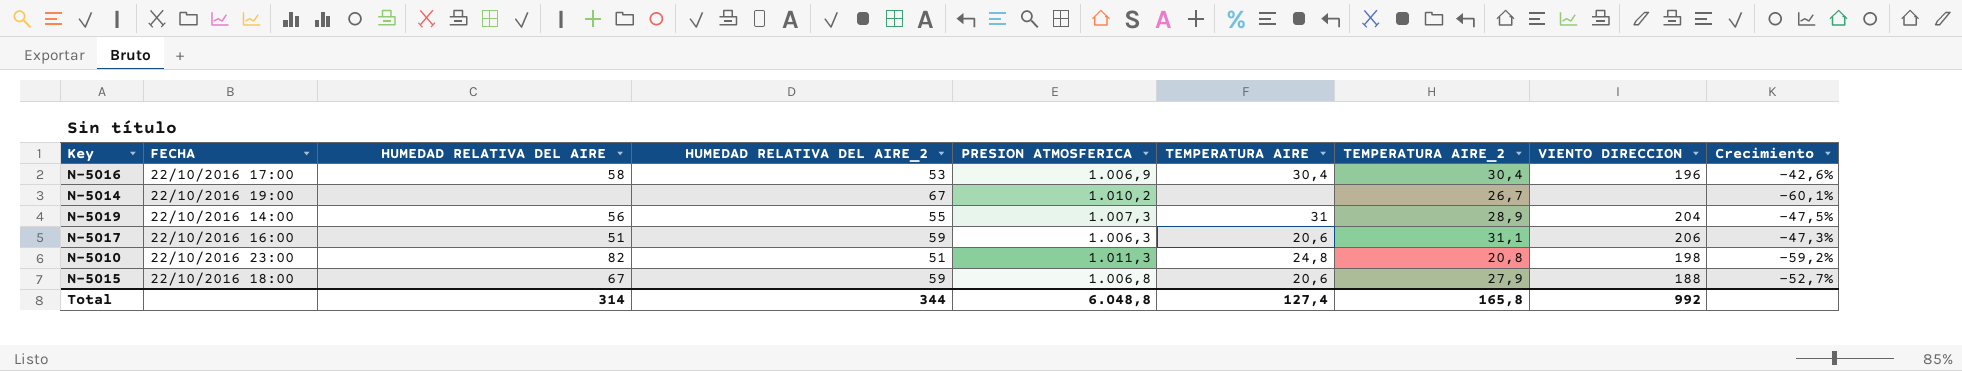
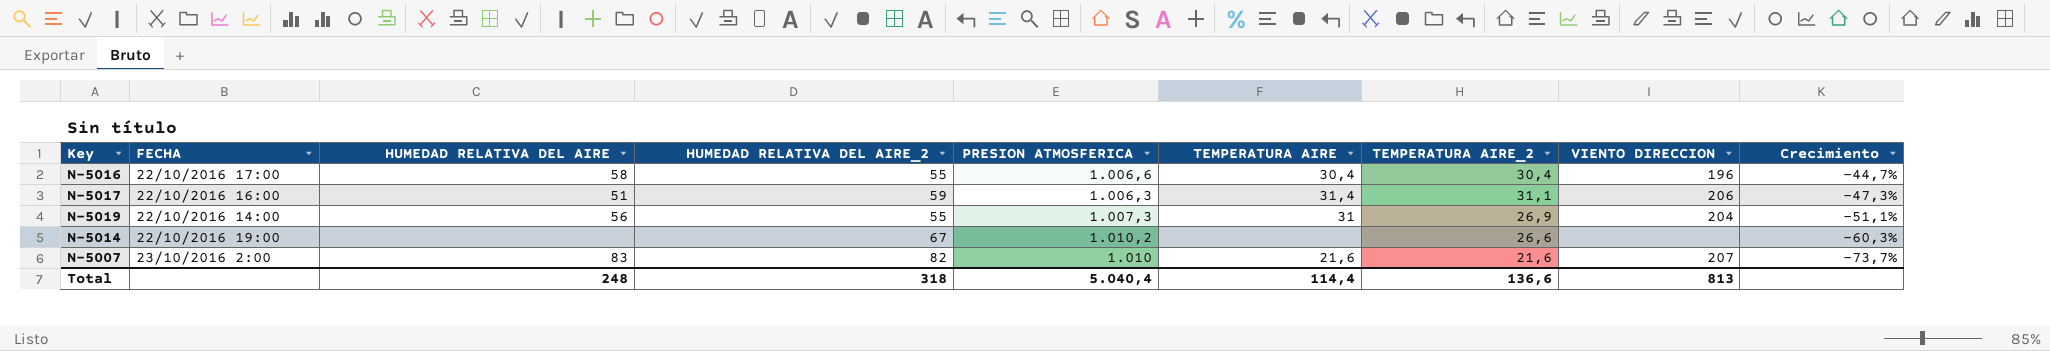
row order: none -> Crecimiento descending
row N-5010: 22/10/2016 23:00 | 82 | 51 | 1.011,3 | 24,8 | 20,8 | 198 | -59,2% -> none
row N-5015: 22/10/2016 18:00 | 67 | 59 | 1.006,8 | 20,6 | 27,9 | 188 | -52,7% -> none
N-5016 | HUMEDAD RELATIVA DEL AIRE_2: 53 -> 55
N-5016 | PRESION ATMOSFERICA: 1.006,9 -> 1.006,6
N-5016 | Crecimiento: -42,6% -> -44,7%
N-5017 | TEMPERATURA AIRE: 20,6 -> 31,4
N-5019 | TEMPERATURA AIRE_2: 28,9 -> 26,9
N-5019 | Crecimiento: -47,5% -> -51,1%
N-5014 | TEMPERATURA AIRE_2: 26,7 -> 26,6
N-5014 | Crecimiento: -60,1% -> -60,3%
row N-5007: none -> 23/10/2016 2:00 | 83 | 82 | 1.010 | 21,6 | 21,6 | 207 | -73,7%
Total | HUMEDAD RELATIVA DEL AIRE: 314 -> 248
Total | HUMEDAD RELATIVA DEL AIRE_2: 344 -> 318
Total | PRESION ATMOSFERICA: 6.048,8 -> 5.040,4
Total | TEMPERATURA AIRE: 127,4 -> 114,4
Total | TEMPERATURA AIRE_2: 165,8 -> 136,6
Total | VIENTO DIRECCION: 992 -> 813

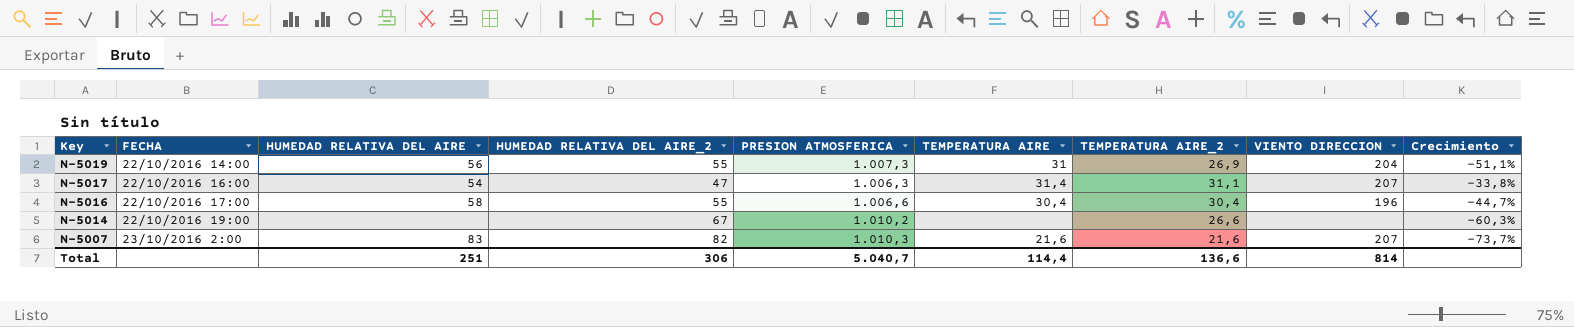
row order: Crecimiento descending -> Key descending
N-5017 | HUMEDAD RELATIVA DEL AIRE: 51 -> 54
N-5017 | HUMEDAD RELATIVA DEL AIRE_2: 59 -> 47
N-5017 | VIENTO DIRECCION: 206 -> 207
N-5017 | Crecimiento: -47,3% -> -33,8%
N-5007 | PRESION ATMOSFERICA: 1.010 -> 1.010,3
Total | HUMEDAD RELATIVA DEL AIRE: 248 -> 251
Total | HUMEDAD RELATIVA DEL AIRE_2: 318 -> 306
Total | PRESION ATMOSFERICA: 5.040,4 -> 5.040,7
Total | VIENTO DIRECCION: 813 -> 814

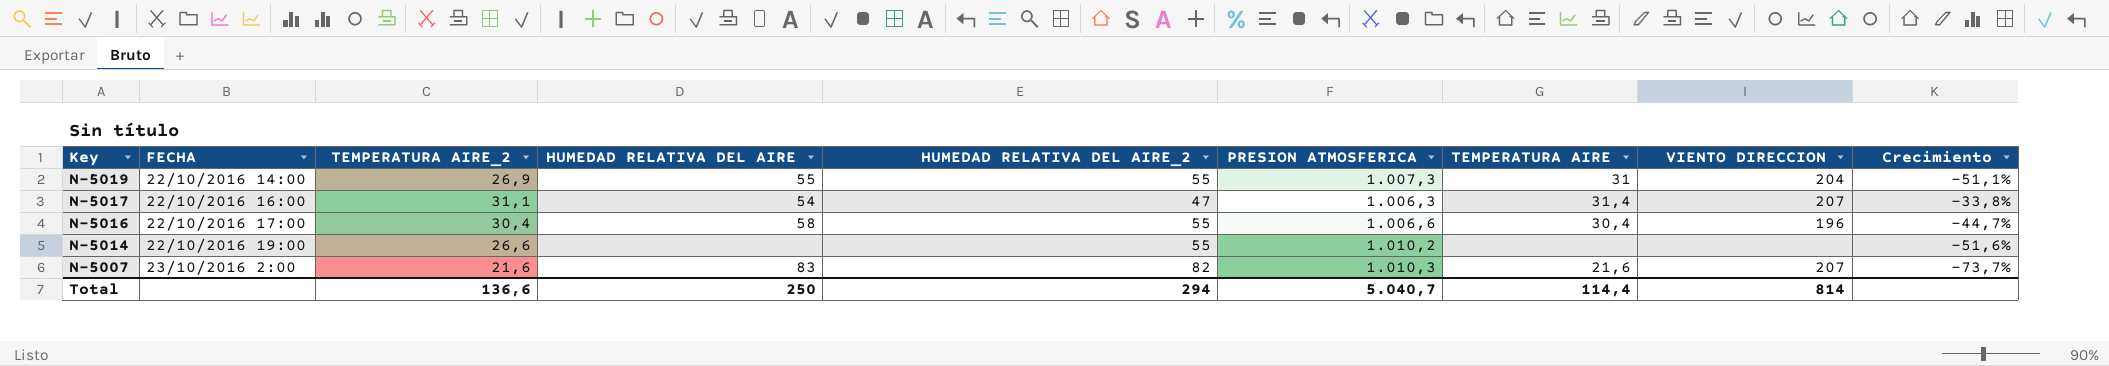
column TEMPERATURA AIRE_2 | position: 7 -> 3
N-5019 | HUMEDAD RELATIVA DEL AIRE: 56 -> 55
N-5014 | HUMEDAD RELATIVA DEL AIRE_2: 67 -> 55
N-5014 | Crecimiento: -60,3% -> -51,6%
Total | HUMEDAD RELATIVA DEL AIRE: 251 -> 250
Total | HUMEDAD RELATIVA DEL AIRE_2: 306 -> 294

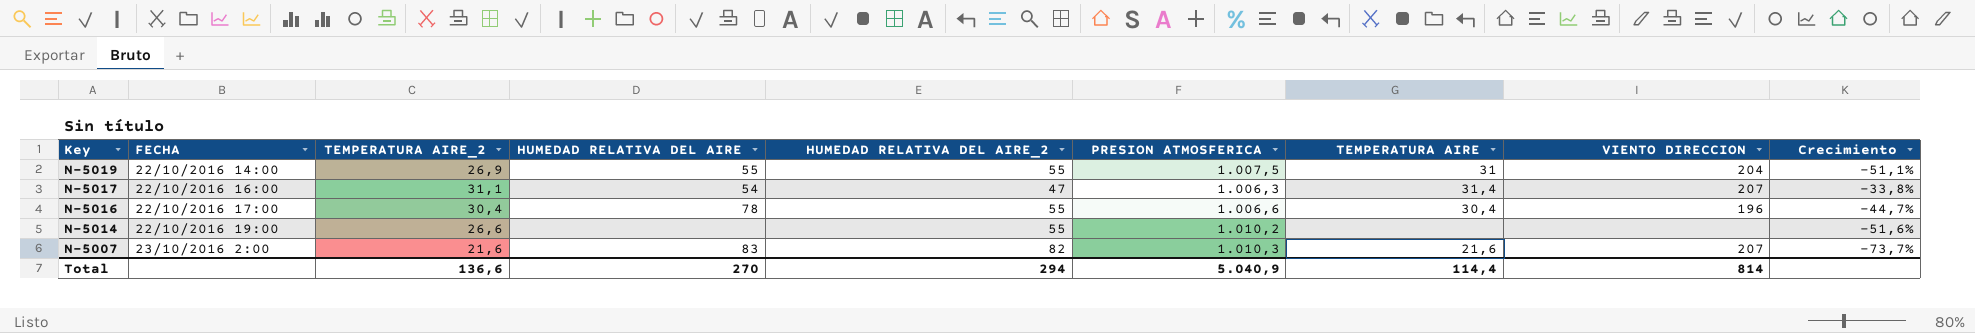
N-5019 | PRESION ATMOSFERICA: 1.007,3 -> 1.007,5
N-5016 | HUMEDAD RELATIVA DEL AIRE: 58 -> 78
Total | HUMEDAD RELATIVA DEL AIRE: 250 -> 270
Total | PRESION ATMOSFERICA: 5.040,7 -> 5.040,9

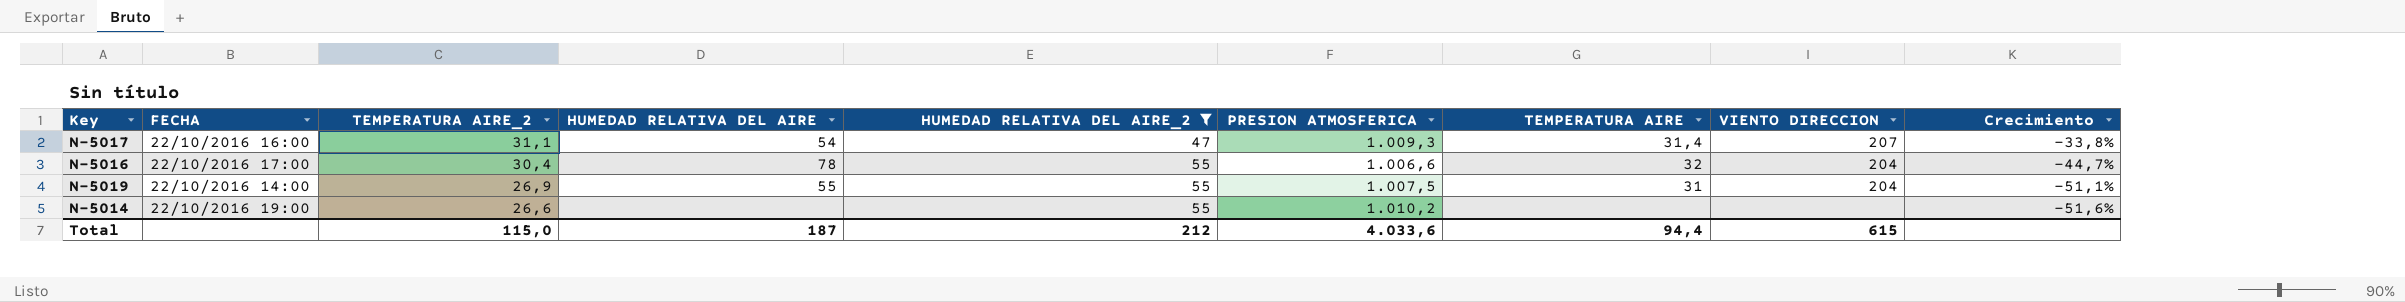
filter: none -> HUMEDAD RELATIVA DEL AIRE_2 != 82
row order: Key descending -> TEMPERATURA AIRE_2 descending
N-5017 | PRESION ATMOSFERICA: 1.006,3 -> 1.009,3
N-5016 | TEMPERATURA AIRE: 30,4 -> 32
N-5016 | VIENTO DIRECCION: 196 -> 204
Total | TEMPERATURA AIRE_2: 136,6 -> 115,0
Total | HUMEDAD RELATIVA DEL AIRE: 270 -> 187
Total | HUMEDAD RELATIVA DEL AIRE_2: 294 -> 212
Total | PRESION ATMOSFERICA: 5.040,9 -> 4.033,6
Total | TEMPERATURA AIRE: 114,4 -> 94,4
Total | VIENTO DIRECCION: 814 -> 615

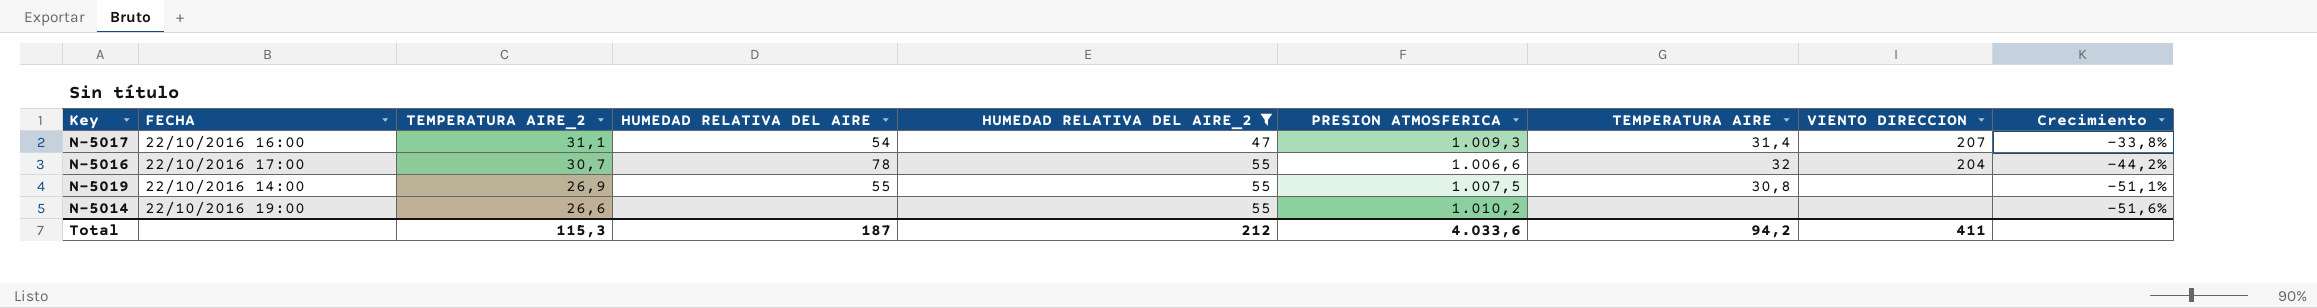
N-5016 | TEMPERATURA AIRE_2: 30,4 -> 30,7
N-5016 | Crecimiento: -44,7% -> -44,2%
N-5019 | TEMPERATURA AIRE: 31 -> 30,8
N-5019 | VIENTO DIRECCION: 204 -> none
Total | TEMPERATURA AIRE_2: 115,0 -> 115,3
Total | TEMPERATURA AIRE: 94,4 -> 94,2
Total | VIENTO DIRECCION: 615 -> 411

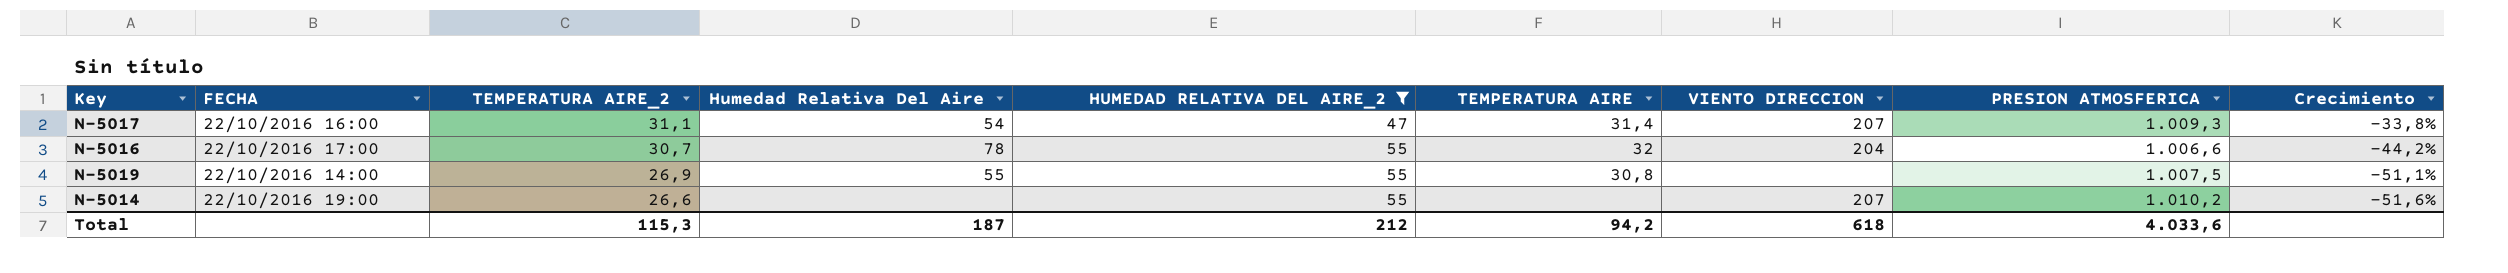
column name: HUMEDAD RELATIVA DEL AIRE -> Humedad Relativa Del Aire
column PRESION ATMOSFERICA | position: 6 -> 8
N-5014 | VIENTO DIRECCION: none -> 207
Total | VIENTO DIRECCION: 411 -> 618

